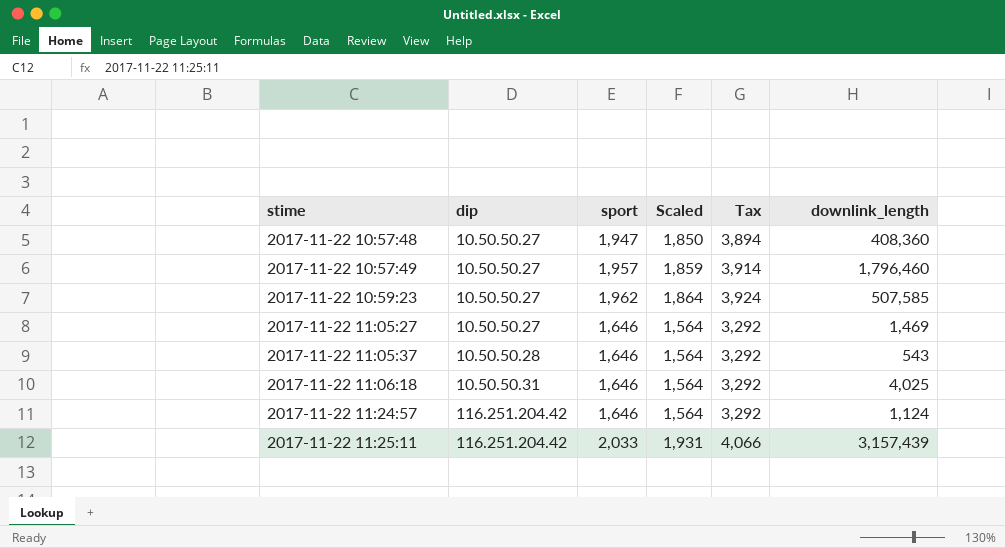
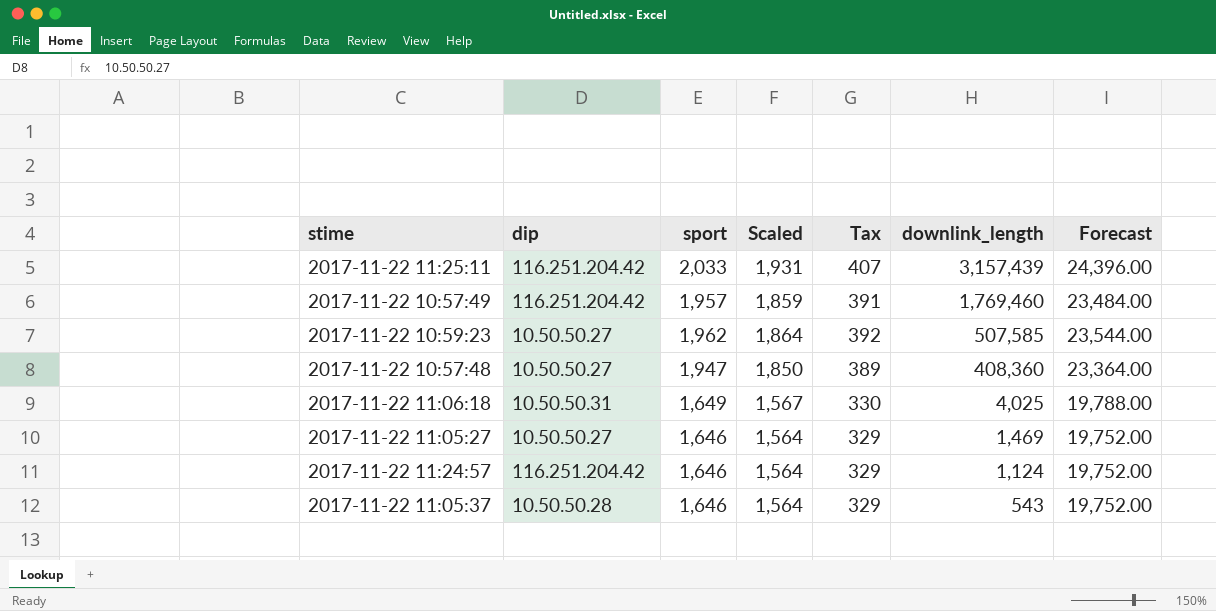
row order: stime ascending -> downlink_length descending
column Tax | formula: [sport] * 2 -> [sport] * 0.2
column Forecast | formula: none -> [sport] * 12
2017-11-22 10:57:49 | dip: 10.50.50.27 -> 116.251.204.42
2017-11-22 10:57:49 | downlink_length: 1,796,460 -> 1,769,460
2017-11-22 11:06:18 | sport: 1,646 -> 1,649
2017-11-22 11:06:18 | Scaled: 1,564 -> 1,567

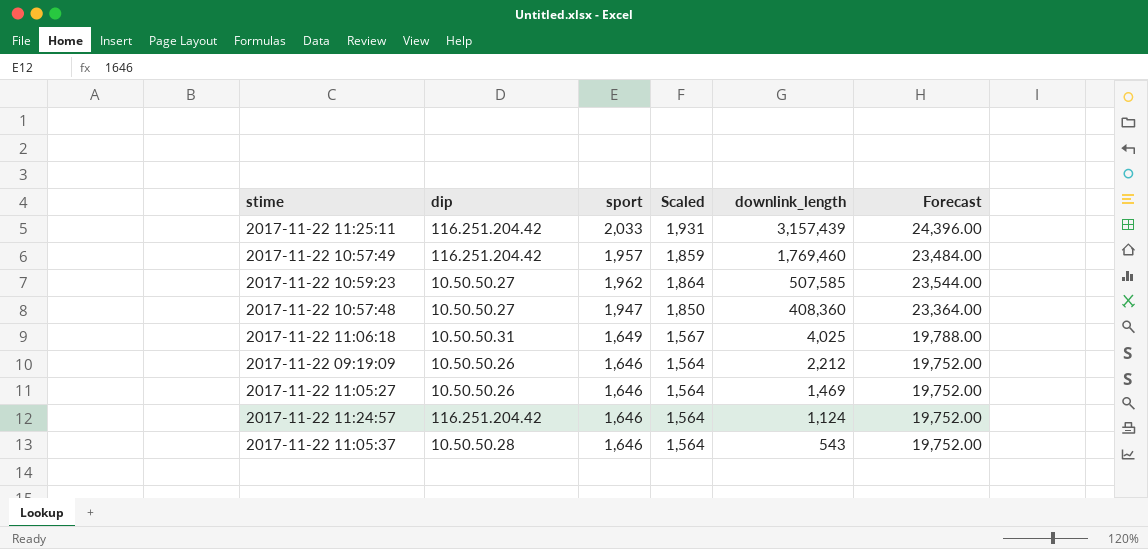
column Tax | formula: [sport] * 0.2 -> none
row 2017-11-22 09:19:09: none -> 10.50.50.26 | 1,646 | 1,564 | 2,212 | 19,752.00
2017-11-22 11:05:27 | dip: 10.50.50.27 -> 10.50.50.26

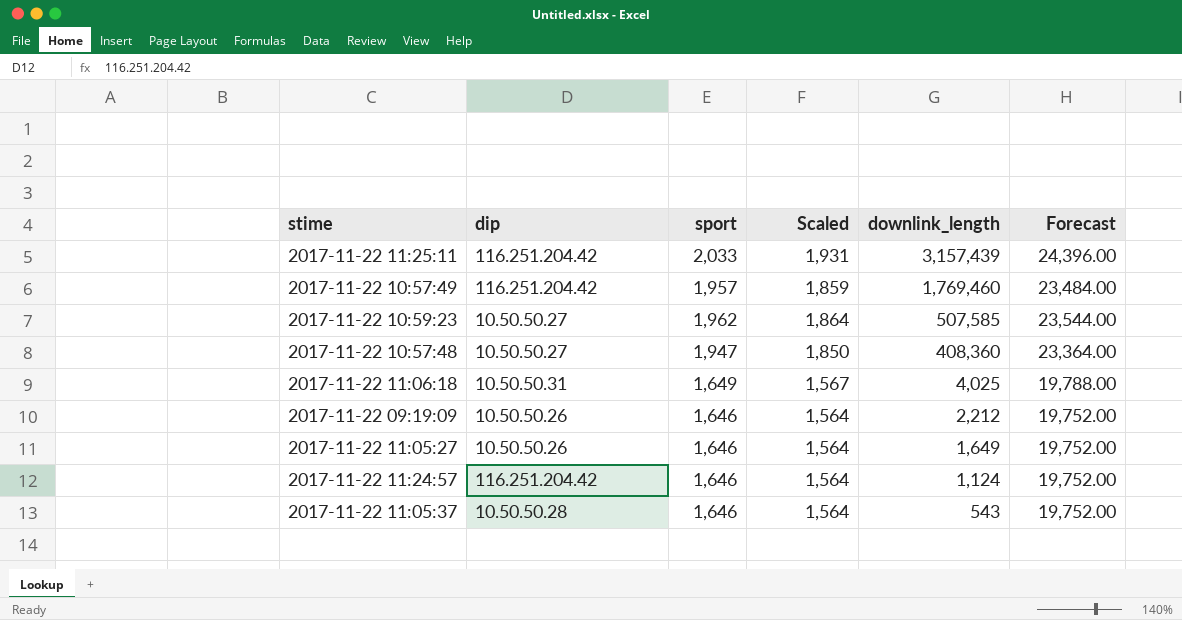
2017-11-22 11:05:27 | downlink_length: 1,469 -> 1,649

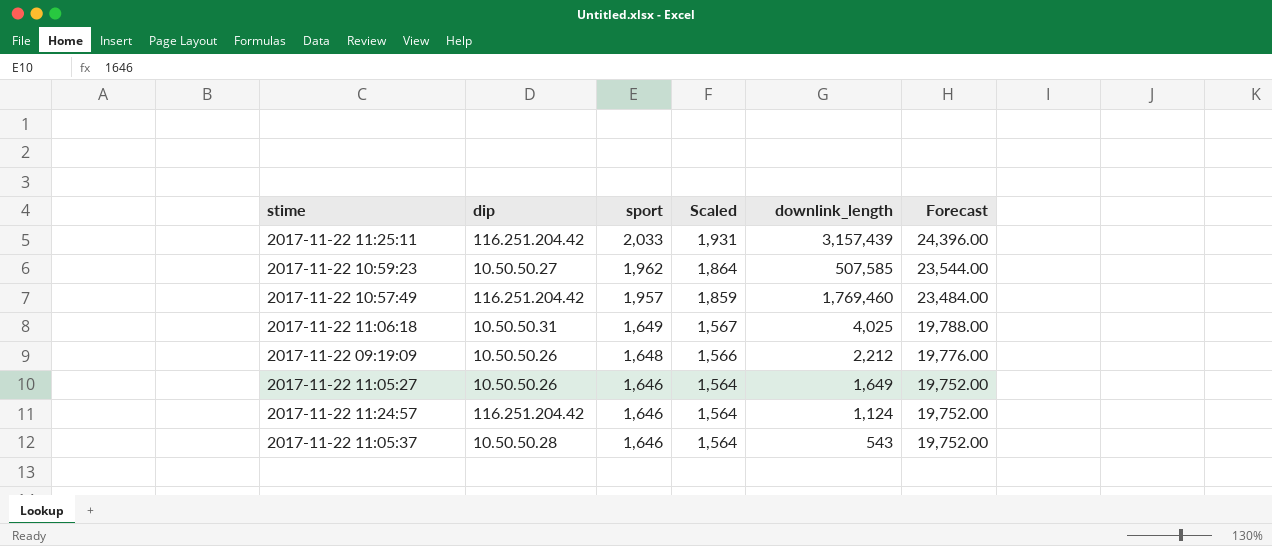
row order: downlink_length descending -> sport descending
row 2017-11-22 10:57:48: 10.50.50.27 | 1,947 | 1,850 | 408,360 | 23,364.00 -> none
2017-11-22 09:19:09 | sport: 1,646 -> 1,648
2017-11-22 09:19:09 | Scaled: 1,564 -> 1,566
2017-11-22 09:19:09 | Forecast: 19,752.00 -> 19,776.00

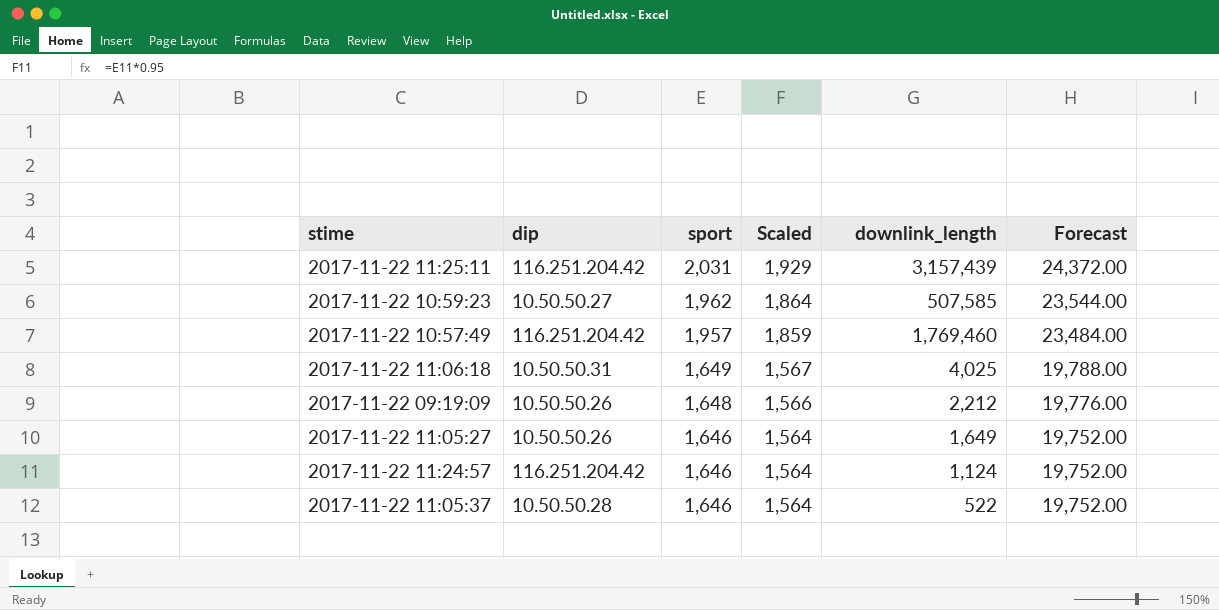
2017-11-22 11:25:11 | sport: 2,033 -> 2,031
2017-11-22 11:25:11 | Scaled: 1,931 -> 1,929
2017-11-22 11:25:11 | Forecast: 24,396.00 -> 24,372.00
2017-11-22 11:05:37 | downlink_length: 543 -> 522

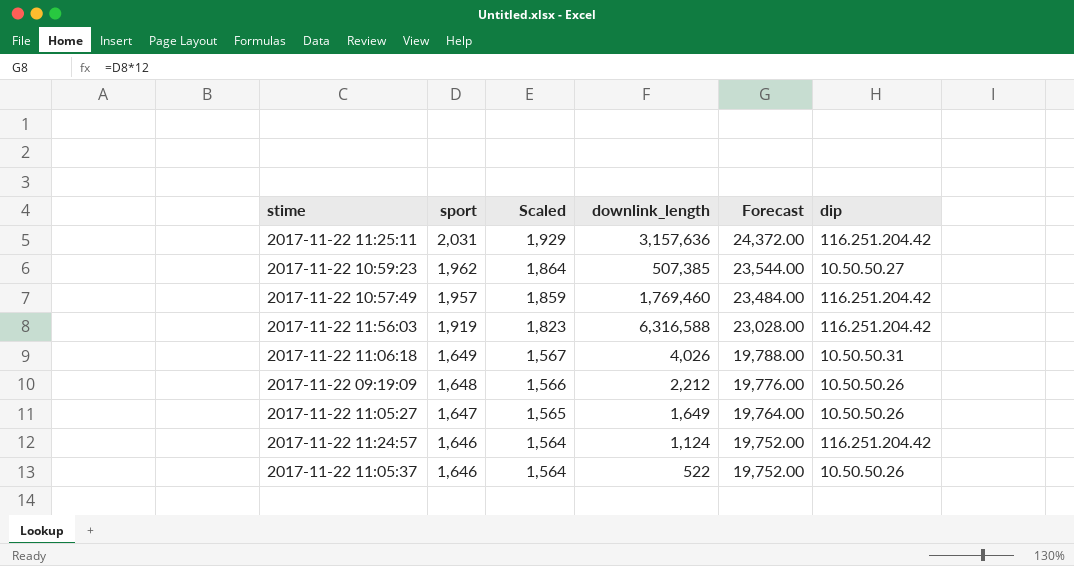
column dip | position: 2 -> 6
2017-11-22 11:25:11 | downlink_length: 3,157,439 -> 3,157,636
2017-11-22 10:59:23 | downlink_length: 507,585 -> 507,385
row 2017-11-22 11:56:03: none -> 1,919 | 1,823 | 6,316,588 | 23,028.00 | 116.251.204.42
2017-11-22 11:06:18 | downlink_length: 4,025 -> 4,026
2017-11-22 11:05:27 | sport: 1,646 -> 1,647
2017-11-22 11:05:27 | Scaled: 1,564 -> 1,565
2017-11-22 11:05:27 | Forecast: 19,752.00 -> 19,764.00
2017-11-22 11:05:37 | dip: 10.50.50.28 -> 10.50.50.26

